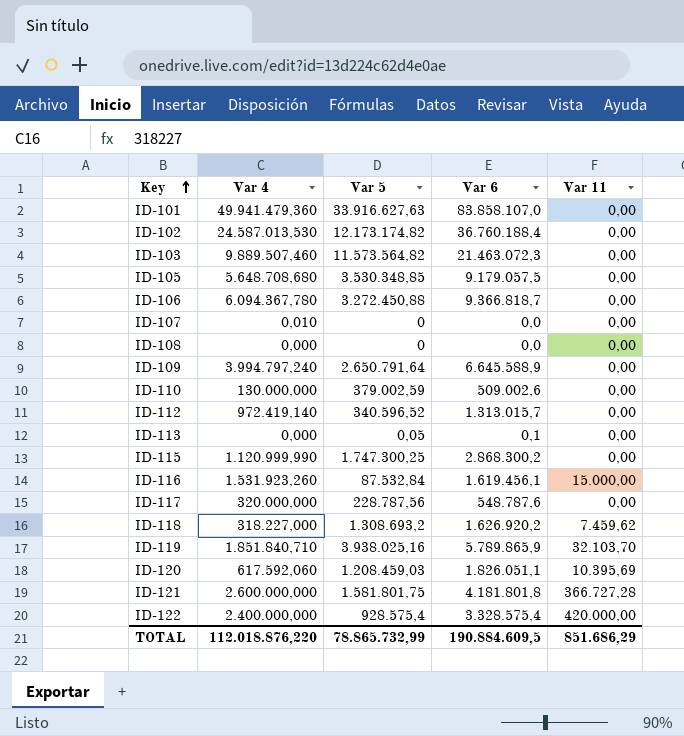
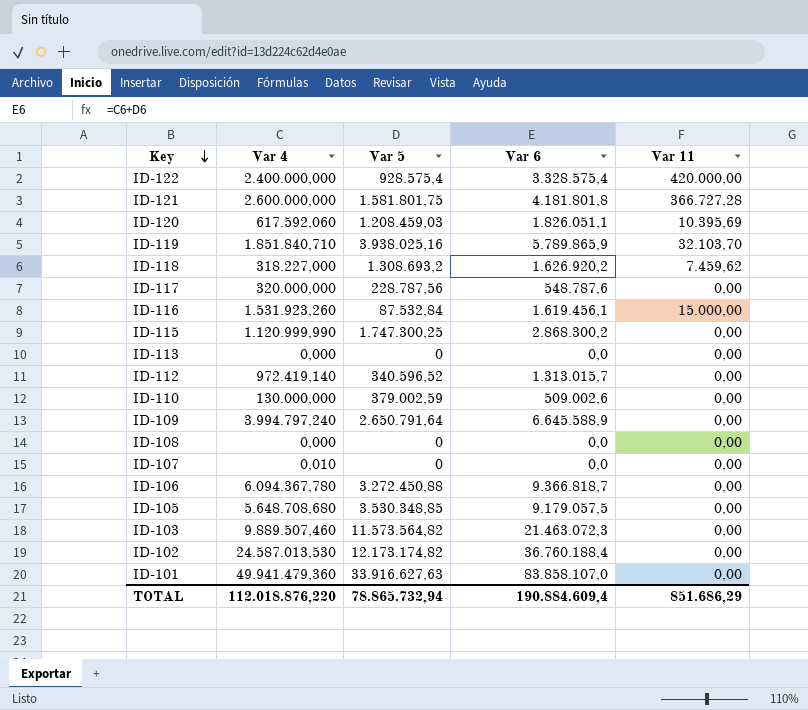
row order: Key ascending -> Key descending
ID-113 | Var 5: 0,05 -> 0
ID-113 | Var 6: 0,1 -> 0,0
TOTAL | Var 5: 78.865.732,99 -> 78.865.732,94
TOTAL | Var 6: 190.884.609,5 -> 190.884.609,4

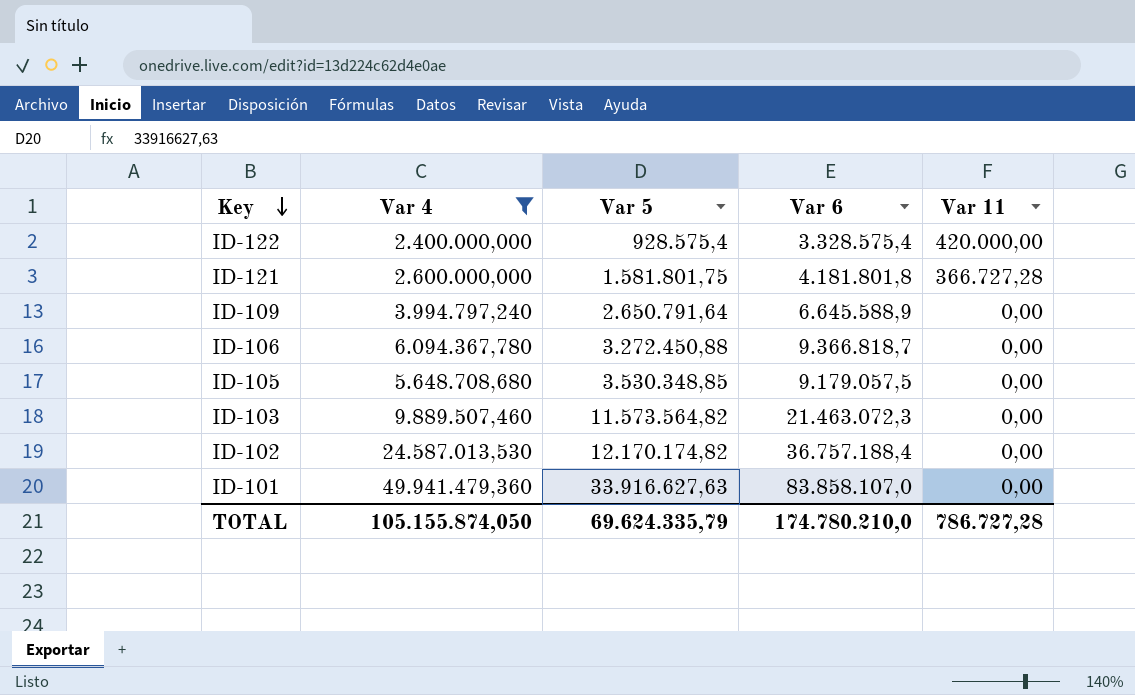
filter: none -> Var 4 >= 2.400.000,000
ID-102 | Var 5: 12.173.174,82 -> 12.170.174,82
ID-102 | Var 6: 36.760.188,4 -> 36.757.188,4
TOTAL | Var 4: 112.018.876,220 -> 105.155.874,050
TOTAL | Var 5: 78.865.732,94 -> 69.624.335,79
TOTAL | Var 6: 190.884.609,4 -> 174.780.210,0
TOTAL | Var 11: 851.686,29 -> 786.727,28

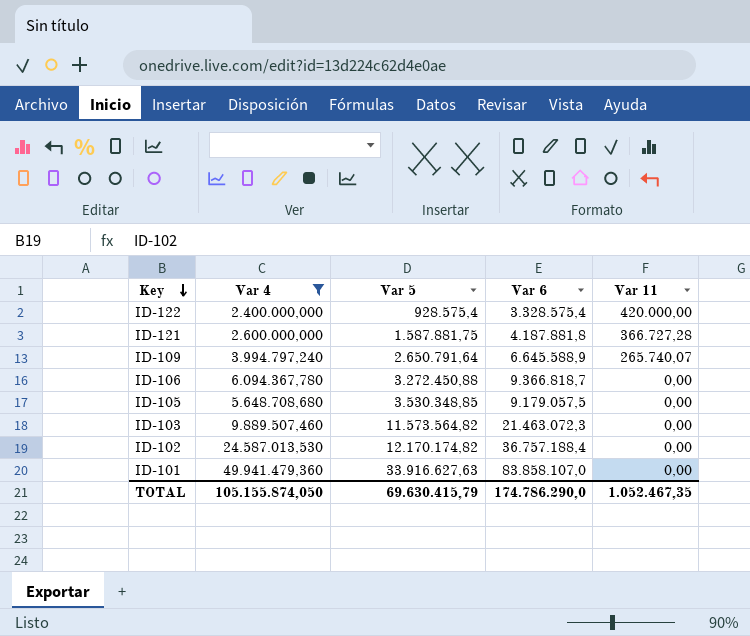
ID-121 | Var 5: 1.581.801,75 -> 1.587.881,75
ID-121 | Var 6: 4.181.801,8 -> 4.187.881,8
ID-109 | Var 11: 0,00 -> 265.740,07
TOTAL | Var 5: 69.624.335,79 -> 69.630.415,79
TOTAL | Var 6: 174.780.210,0 -> 174.786.290,0
TOTAL | Var 11: 786.727,28 -> 1.052.467,35

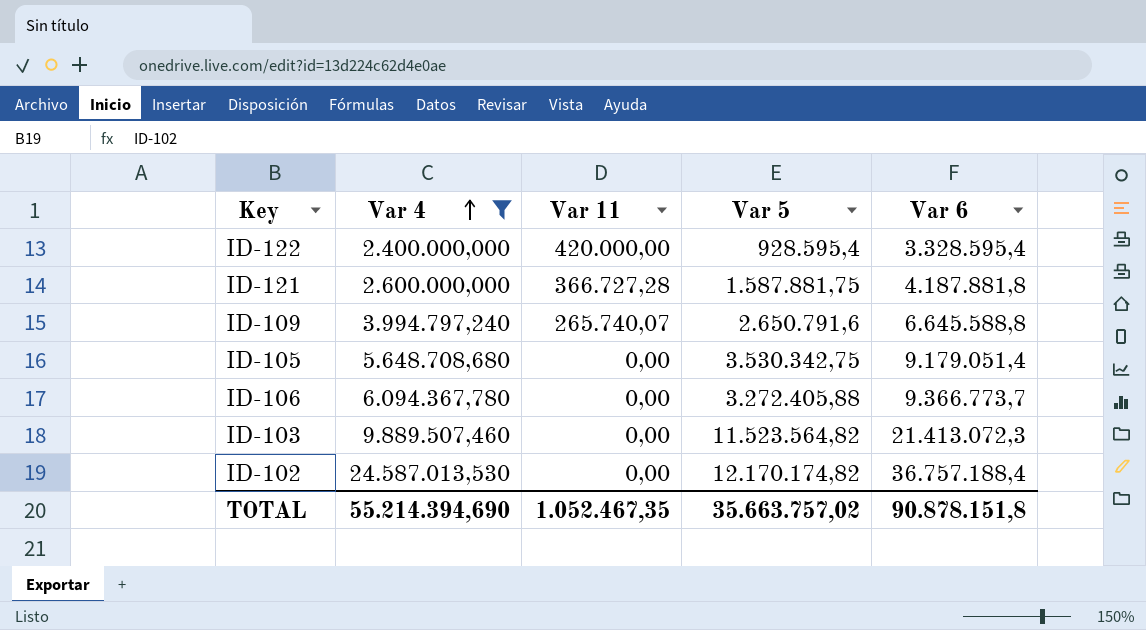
row order: Key descending -> Var 4 ascending
column Var 11 | position: 5 -> 3
row ID-101: 49.941.479,360 | 33.916.627,63 | 83.858.107,0 | 0,00 -> none
ID-122 | Var 5: 928.575,4 -> 928.595,4
ID-122 | Var 6: 3.328.575,4 -> 3.328.595,4
ID-109 | Var 5: 2.650.791,64 -> 2.650.791,6
ID-109 | Var 6: 6.645.588,9 -> 6.645.588,8
ID-105 | Var 5: 3.530.348,85 -> 3.530.342,75
ID-105 | Var 6: 9.179.057,5 -> 9.179.051,4
ID-106 | Var 5: 3.272.450,88 -> 3.272.405,88
ID-106 | Var 6: 9.366.818,7 -> 9.366.773,7
ID-103 | Var 5: 11.573.564,82 -> 11.523.564,82
ID-103 | Var 6: 21.463.072,3 -> 21.413.072,3
TOTAL | Var 4: 105.155.874,050 -> 55.214.394,690
TOTAL | Var 5: 69.630.415,79 -> 35.663.757,02
TOTAL | Var 6: 174.786.290,0 -> 90.878.151,8

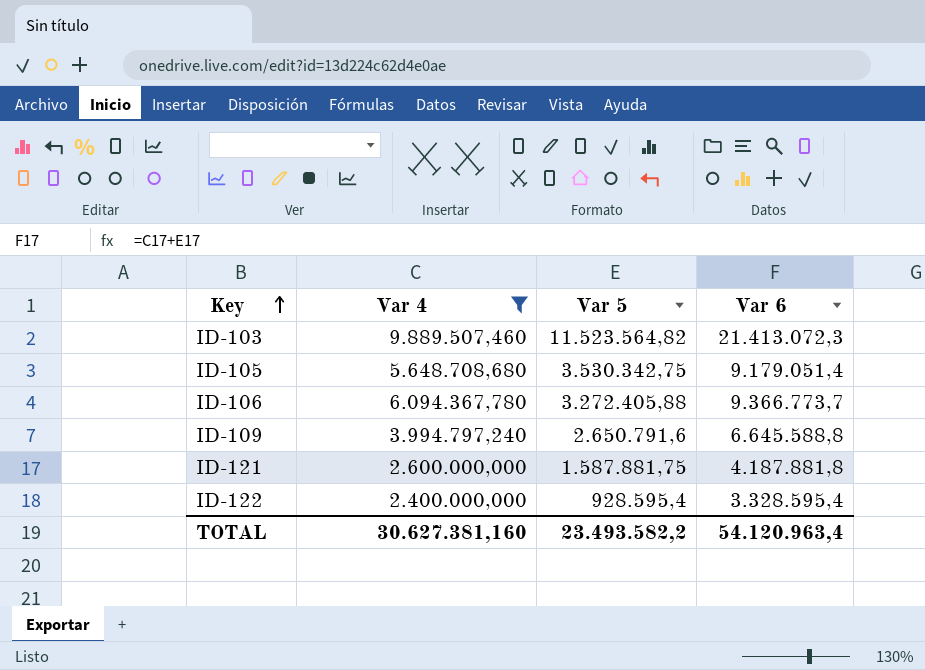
row order: Var 4 ascending -> Key ascending
column Var 11 | position: 3 -> none
row ID-102: 24.587.013,530 | 0,00 | 12.170.174,82 | 36.757.188,4 -> none
TOTAL | Var 4: 55.214.394,690 -> 30.627.381,160
TOTAL | Var 5: 35.663.757,02 -> 23.493.582,2
TOTAL | Var 6: 90.878.151,8 -> 54.120.963,4

